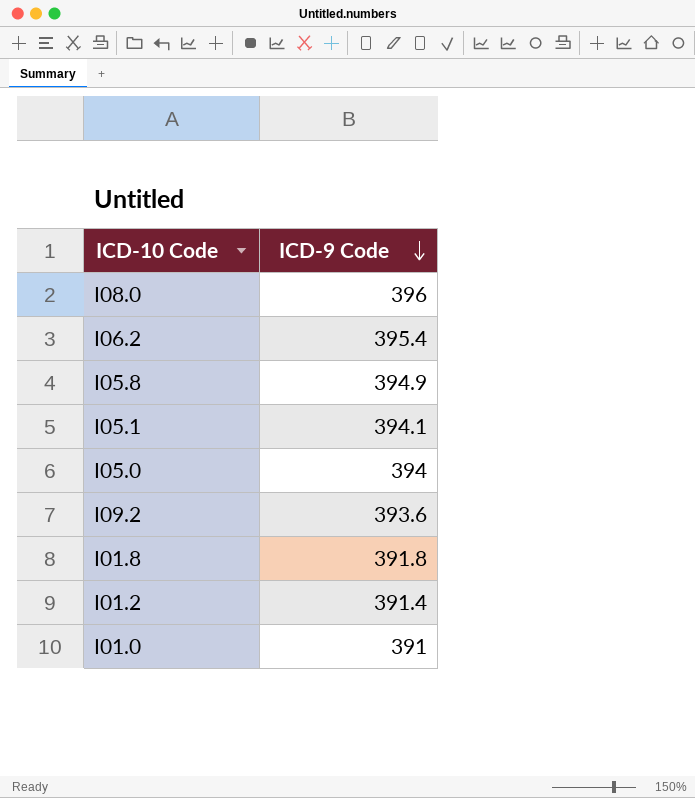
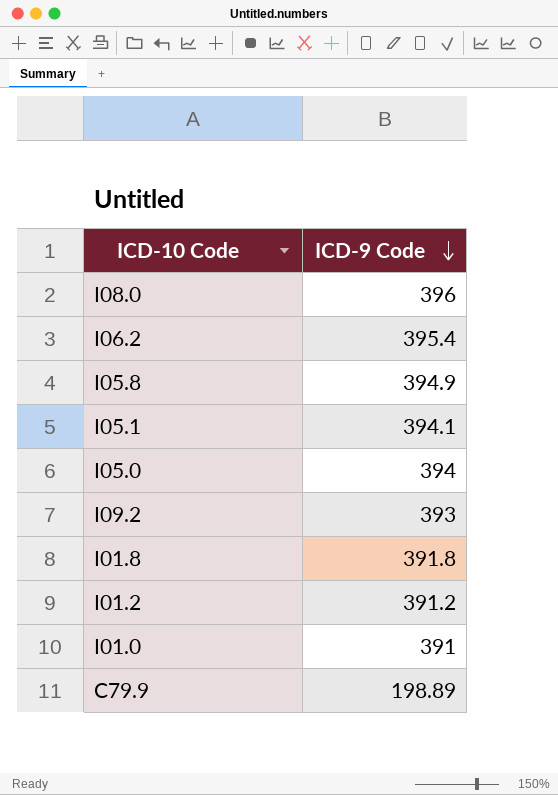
I09.2 | ICD-9 Code: 393.6 -> 393
I01.2 | ICD-9 Code: 391.4 -> 391.2
row C79.9: none -> 198.89

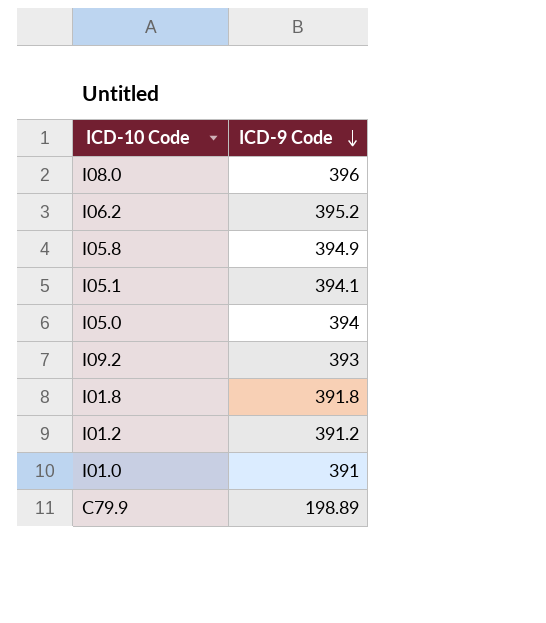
I06.2 | ICD-9 Code: 395.4 -> 395.2

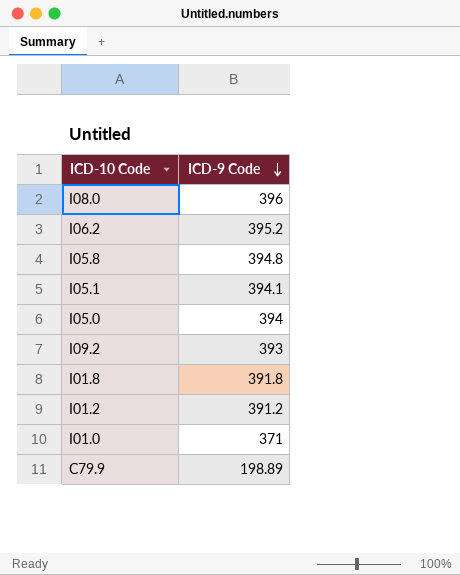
I05.8 | ICD-9 Code: 394.9 -> 394.8
I01.0 | ICD-9 Code: 391 -> 371

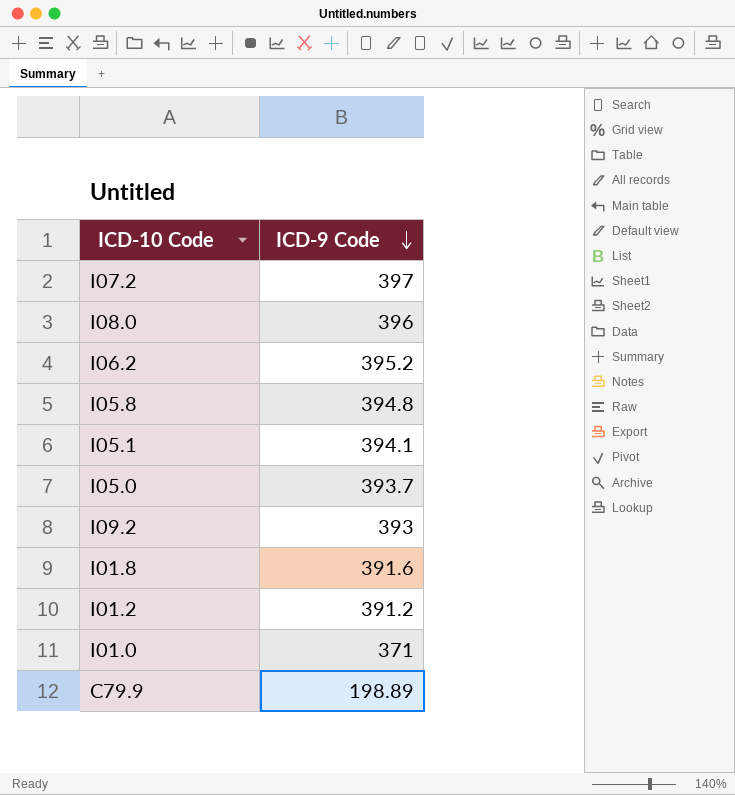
row I07.2: none -> 397
I05.0 | ICD-9 Code: 394 -> 393.7
I01.8 | ICD-9 Code: 391.8 -> 391.6

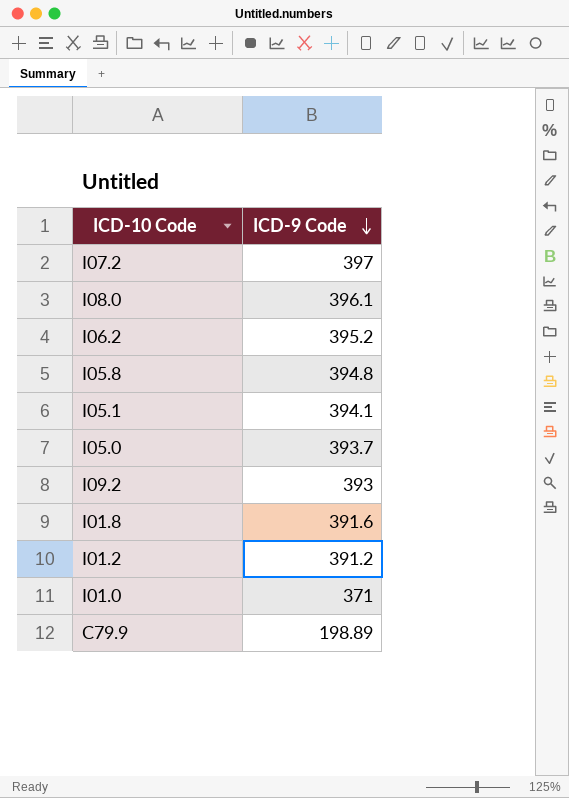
I08.0 | ICD-9 Code: 396 -> 396.1

